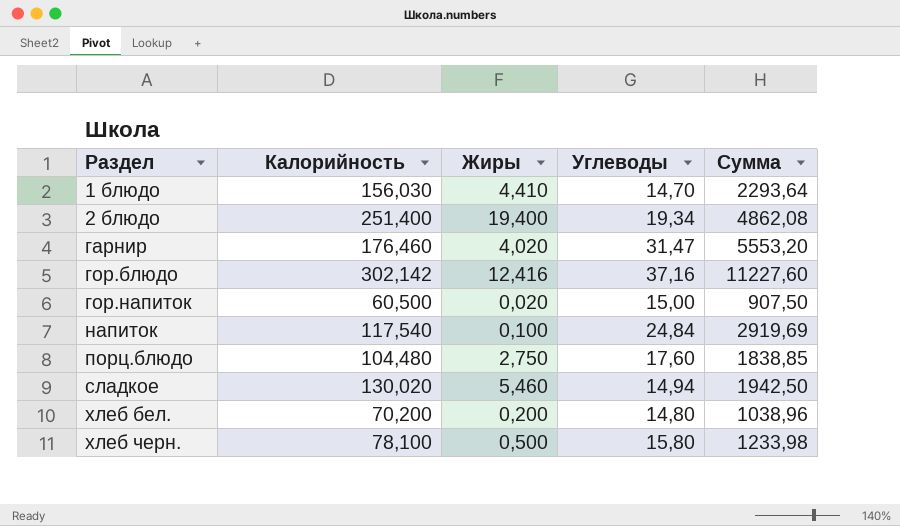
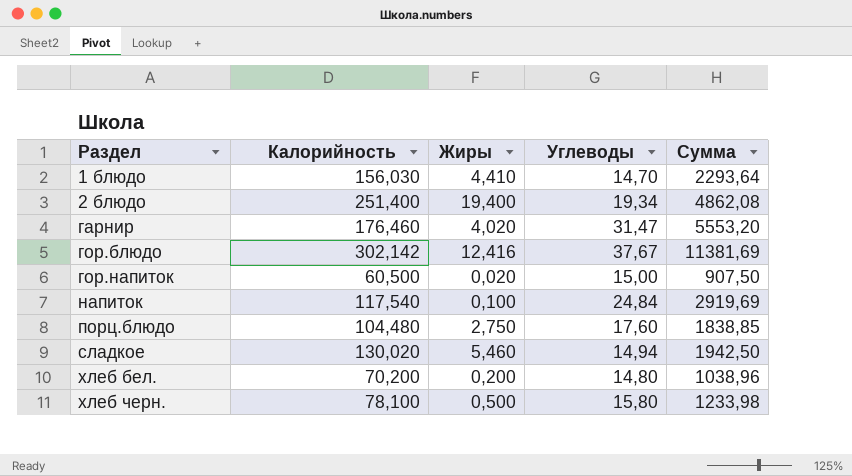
гор.блюдо | Углеводы: 37,16 -> 37,67
гор.блюдо | Сумма: 11227,60 -> 11381,69

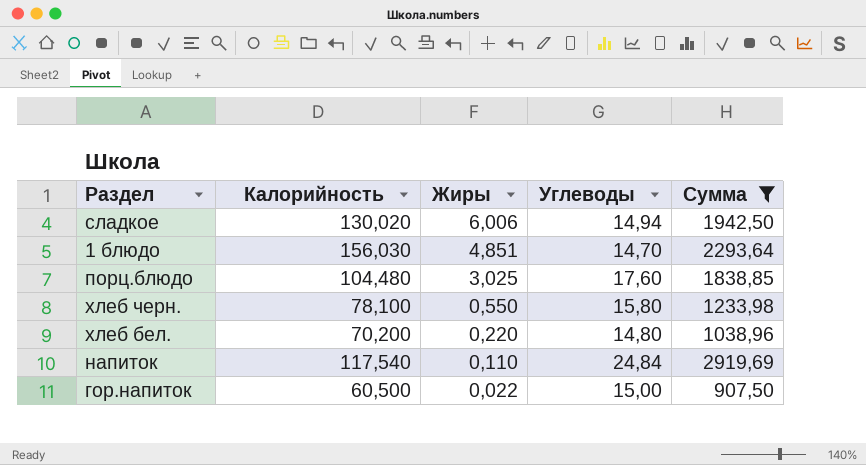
filter: none -> Сумма <= 2919,69
row order: Раздел ascending -> Жиры descending
сладкое | Жиры: 5,460 -> 6,006
1 блюдо | Жиры: 4,410 -> 4,851
порц.блюдо | Жиры: 2,750 -> 3,025
хлеб черн. | Жиры: 0,500 -> 0,550
хлеб бел. | Жиры: 0,200 -> 0,220
напиток | Жиры: 0,100 -> 0,110
гор.напиток | Жиры: 0,020 -> 0,022

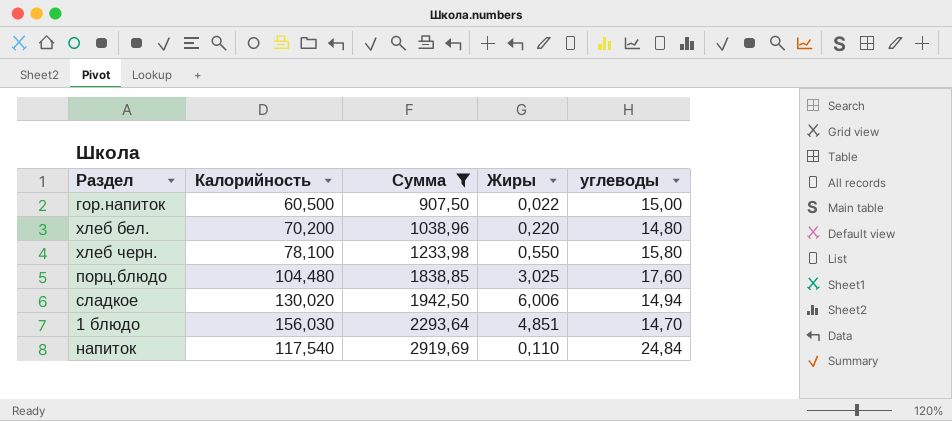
row order: Жиры descending -> Сумма ascending
column Сумма | position: 5 -> 3
column name: Углеводы -> углеводы

